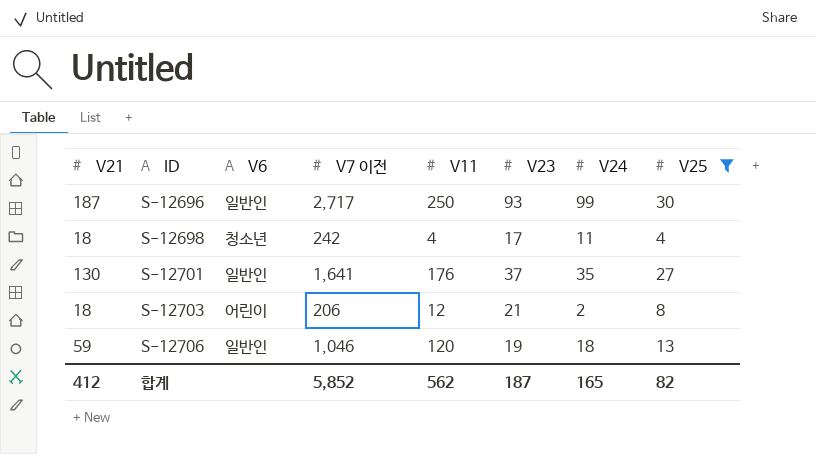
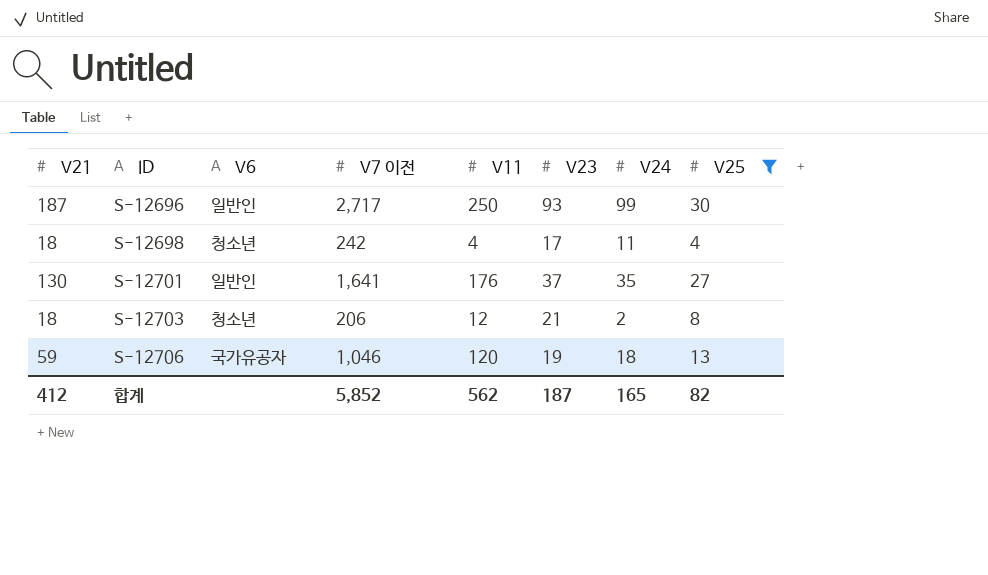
S-12703 | V6: 어린이 -> 청소년
S-12706 | V6: 일반인 -> 국가유공자

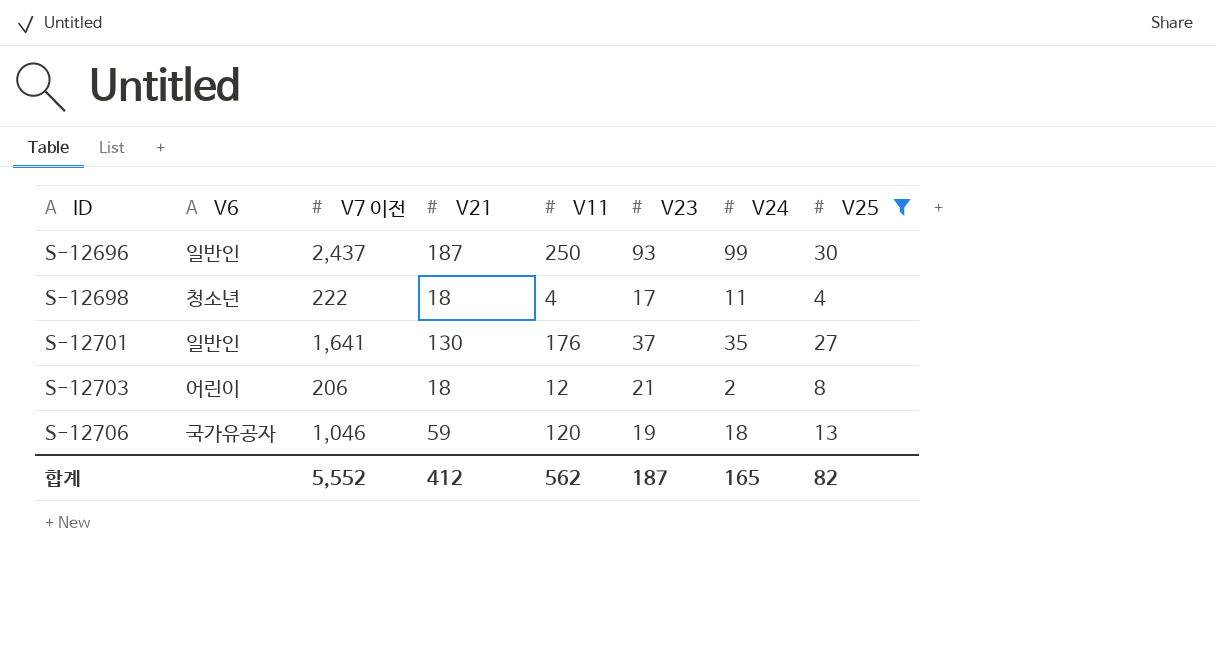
column V21 | position: 1 -> 4
S-12696 | V7 이전: 2,717 -> 2,437
S-12698 | V7 이전: 242 -> 222
S-12703 | V6: 청소년 -> 어린이
합계 | V7 이전: 5,852 -> 5,552

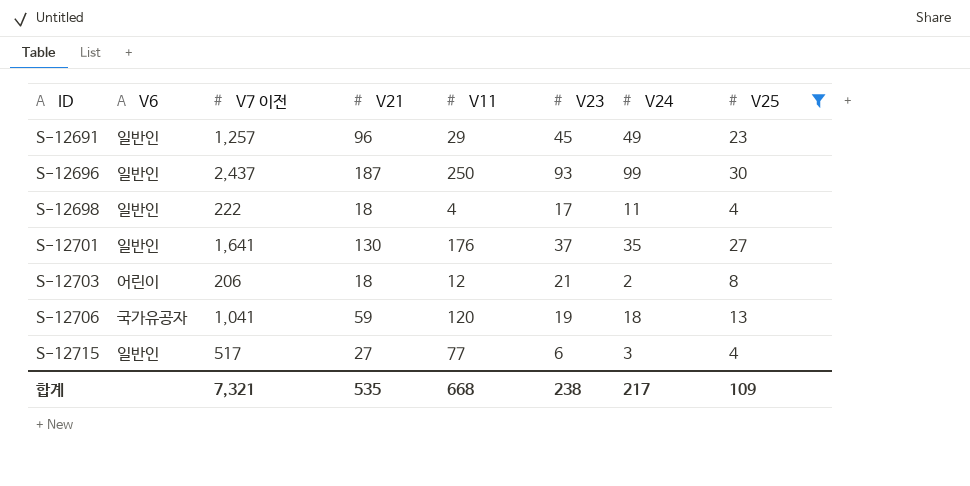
row S-12691: none -> 일반인 | 1,257 | 96 | 29 | 45 | 49 | 23
S-12698 | V6: 청소년 -> 일반인
S-12706 | V7 이전: 1,046 -> 1,041
row S-12715: none -> 일반인 | 517 | 27 | 77 | 6 | 3 | 4
합계 | V7 이전: 5,552 -> 7,321
합계 | V21: 412 -> 535
합계 | V11: 562 -> 668
합계 | V23: 187 -> 238
합계 | V24: 165 -> 217
합계 | V25: 82 -> 109

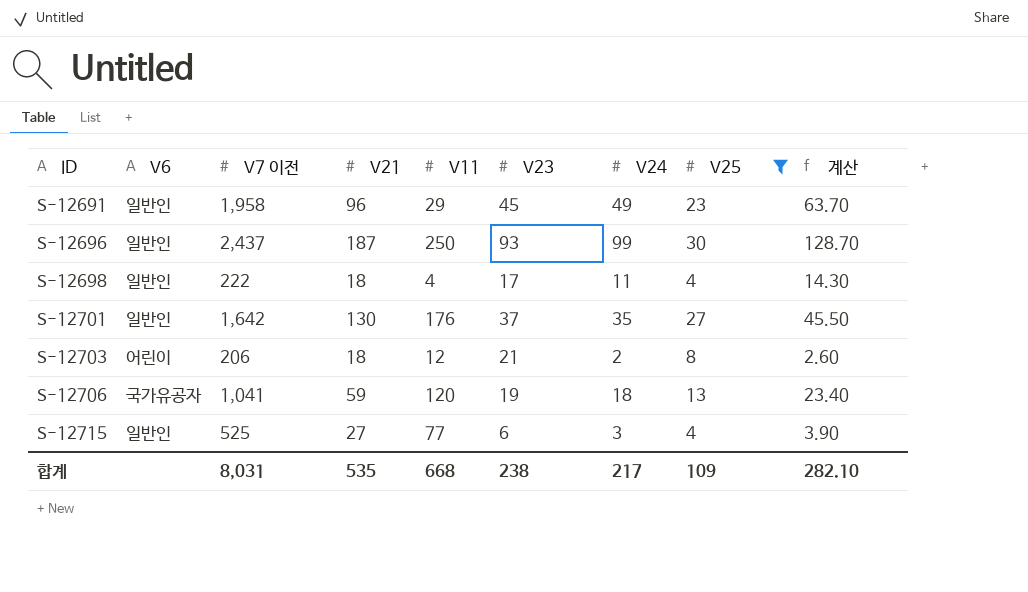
column 계산 | formula: none -> [V24] * 1.3
S-12691 | V7 이전: 1,257 -> 1,958
S-12701 | V7 이전: 1,641 -> 1,642
S-12715 | V7 이전: 517 -> 525
합계 | V7 이전: 7,321 -> 8,031

